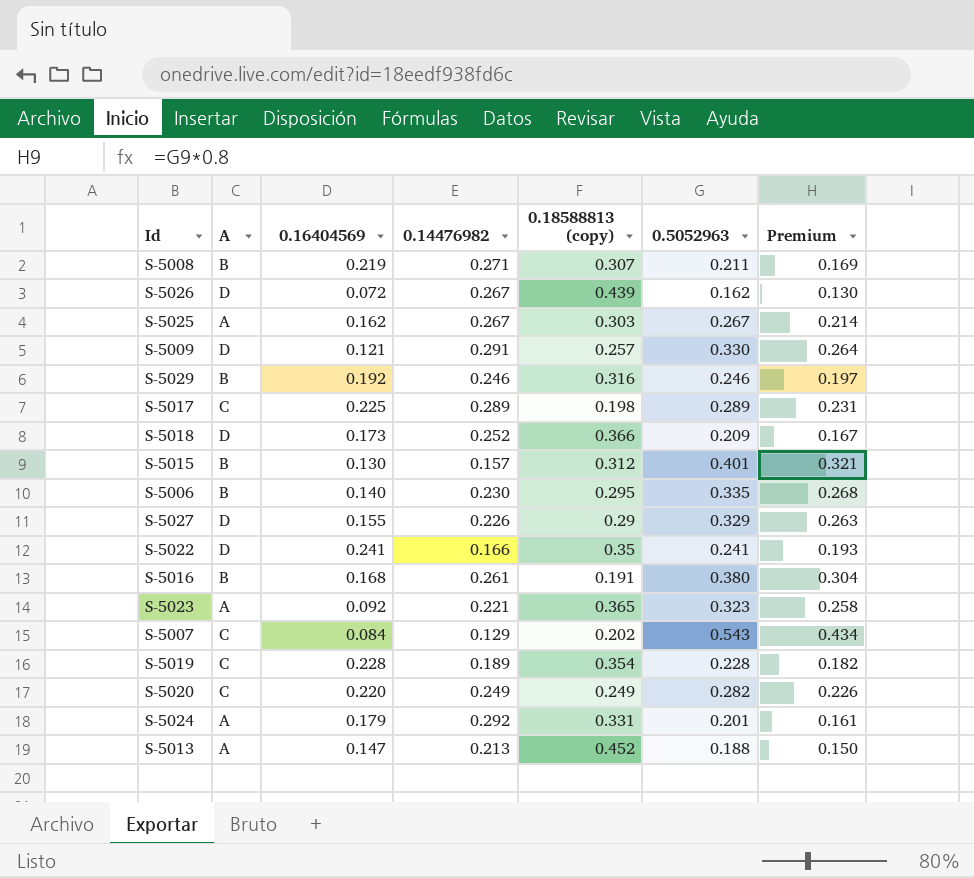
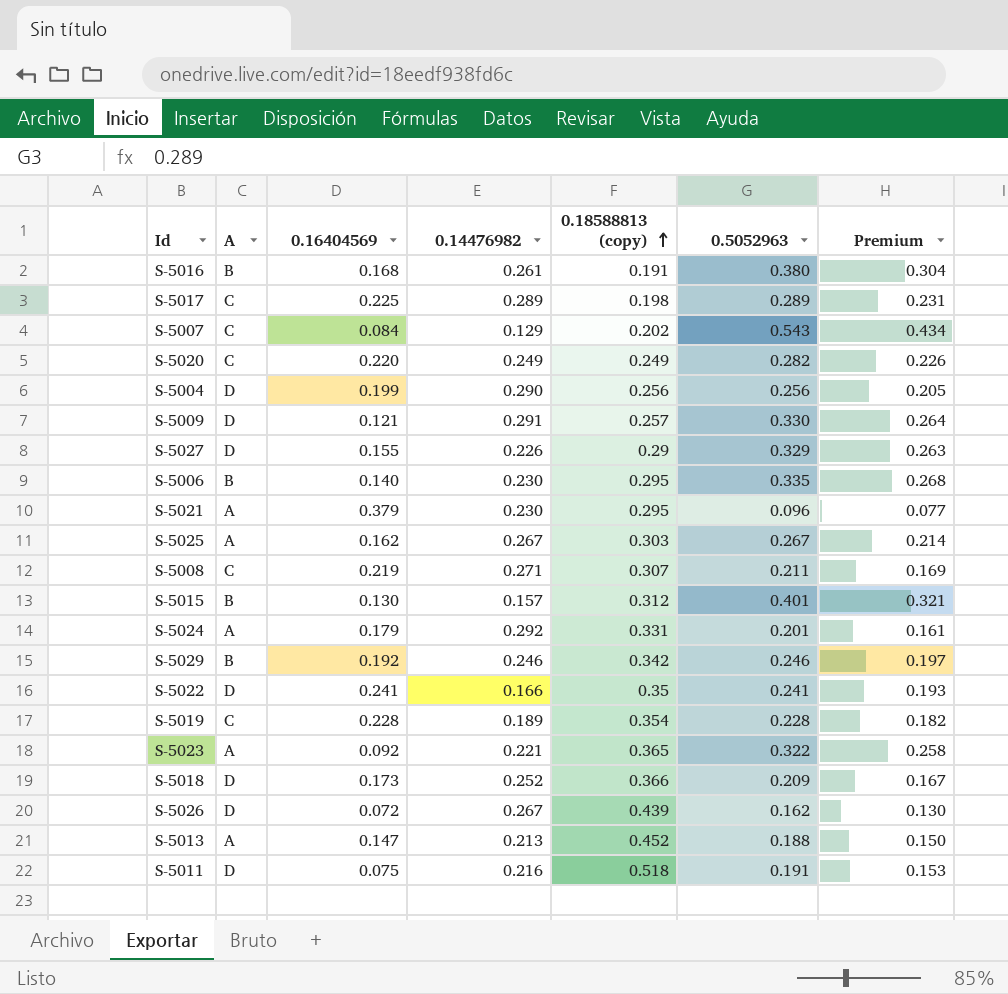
row order: none -> 0.18588813 (copy) ascending
row S-5004: none -> D | 0.199 | 0.290 | 0.256 | 0.256 | 0.205
row S-5021: none -> A | 0.379 | 0.230 | 0.295 | 0.096 | 0.077
S-5008 | A: B -> C
S-5029 | 0.18588813 (copy): 0.316 -> 0.342
S-5023 | 0.5052963: 0.323 -> 0.322
row S-5011: none -> D | 0.075 | 0.216 | 0.518 | 0.191 | 0.153

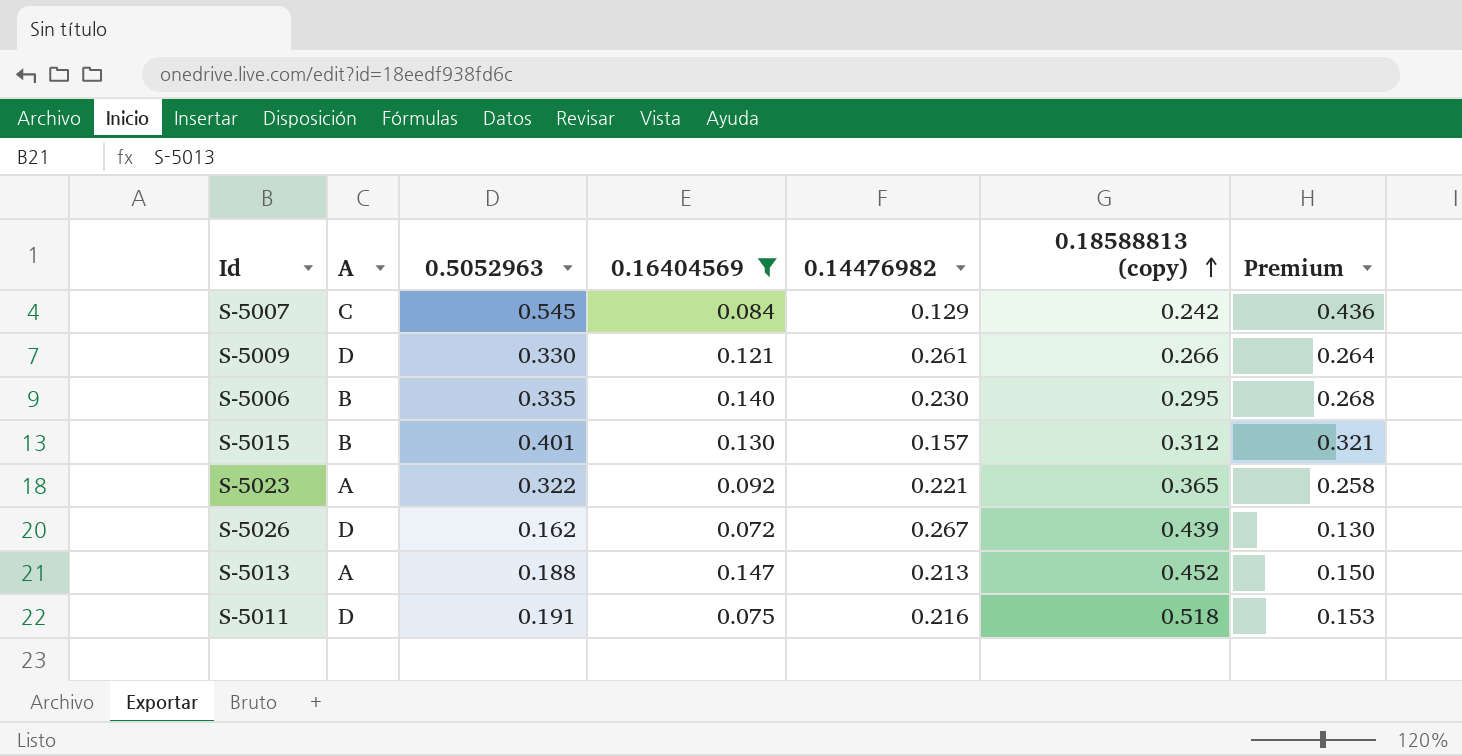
filter: none -> 0.16404569 <= 0.147
column 0.5052963 | position: 6 -> 3
S-5007 | 0.5052963: 0.543 -> 0.545
S-5007 | 0.18588813 (copy): 0.202 -> 0.242
S-5007 | Premium: 0.434 -> 0.436
S-5009 | 0.14476982: 0.291 -> 0.261
S-5009 | 0.18588813 (copy): 0.257 -> 0.266

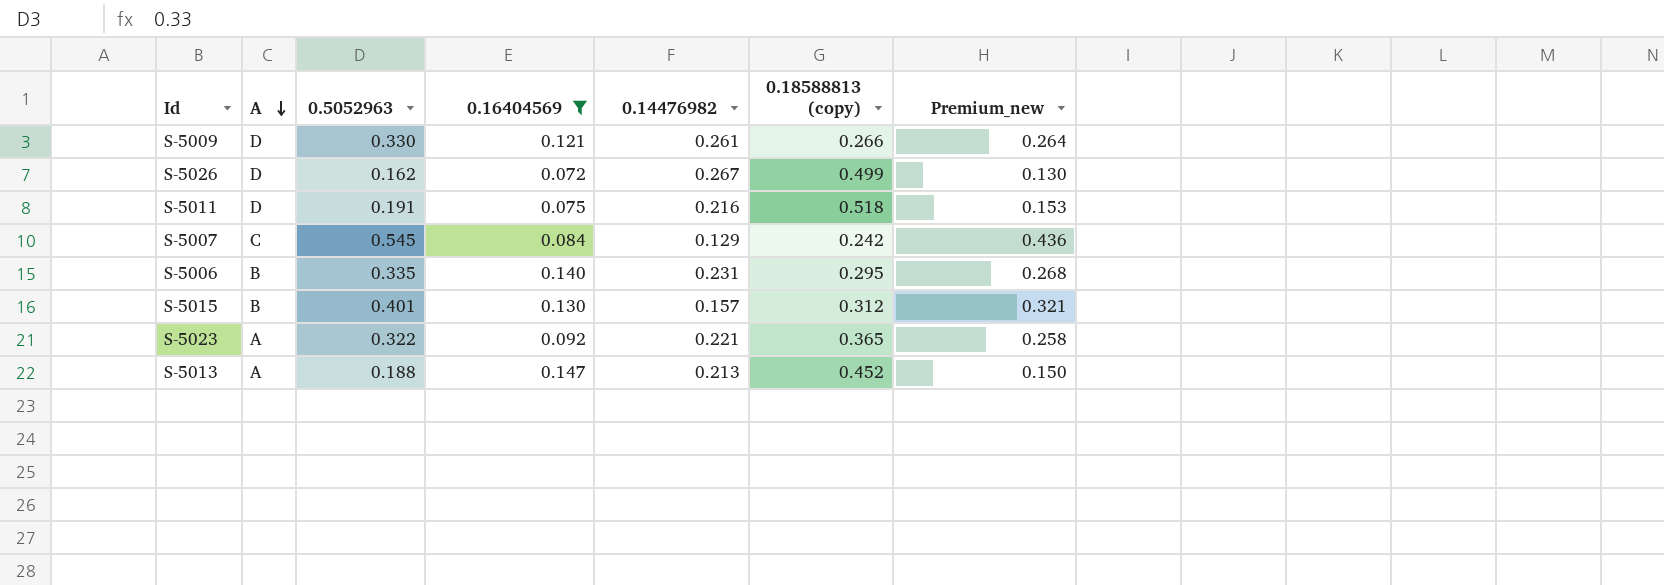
row order: 0.18588813 (copy) ascending -> A descending
column name: Premium -> Premium_new
S-5026 | 0.18588813 (copy): 0.439 -> 0.499
S-5006 | 0.14476982: 0.230 -> 0.231

